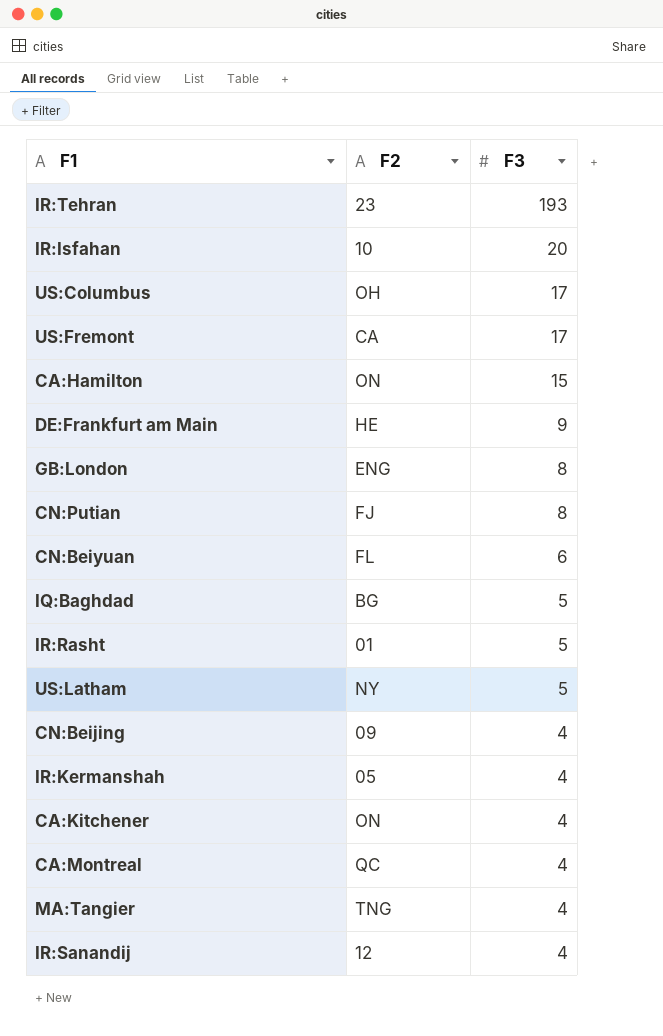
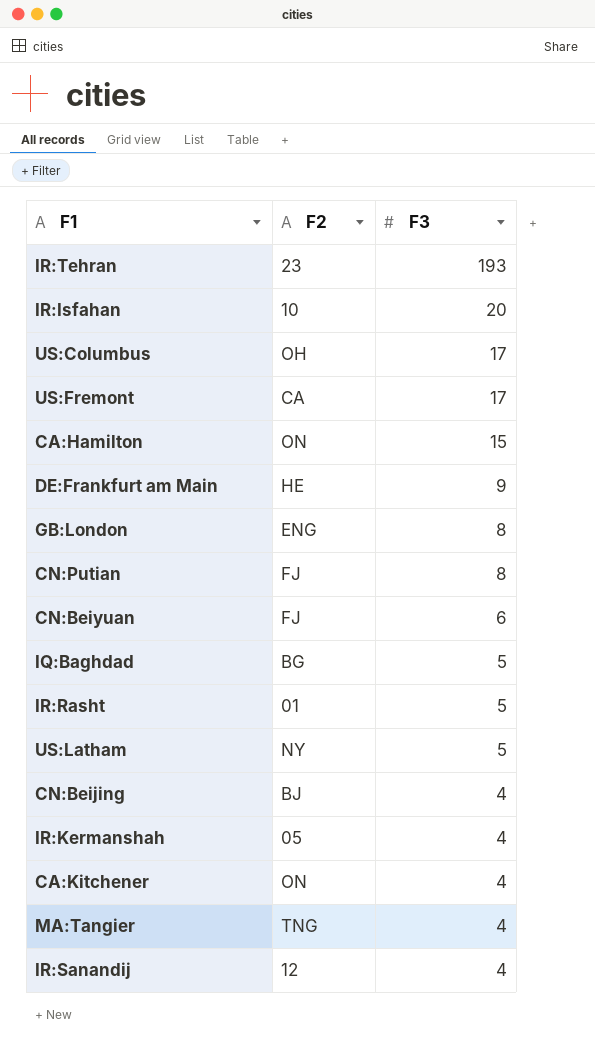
row CA:Montreal: QC | 4 -> none
CN:Beiyuan | F2: FL -> FJ
CN:Beijing | F2: 09 -> BJ

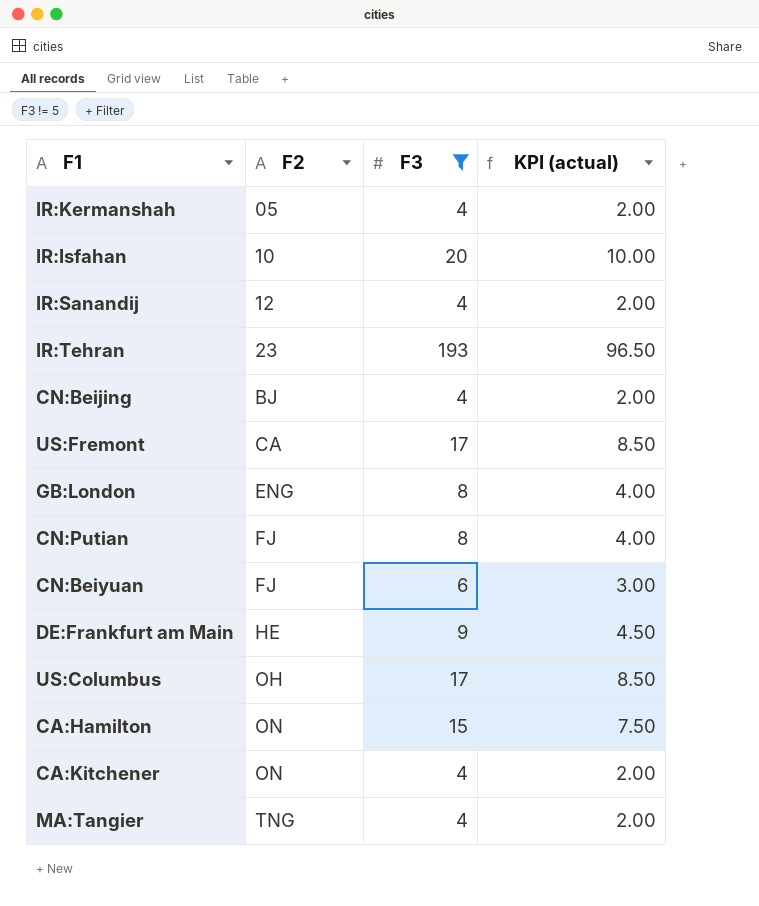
filter: none -> F3 != 5
row order: F3 descending -> F2 ascending
column KPI (actual) | formula: none -> [F3] * 0.5

